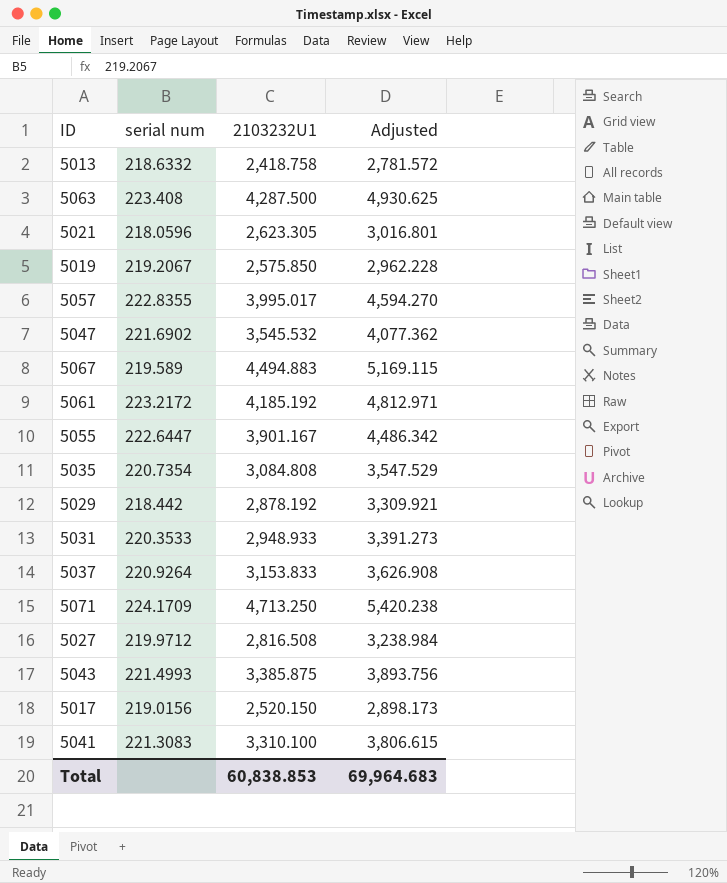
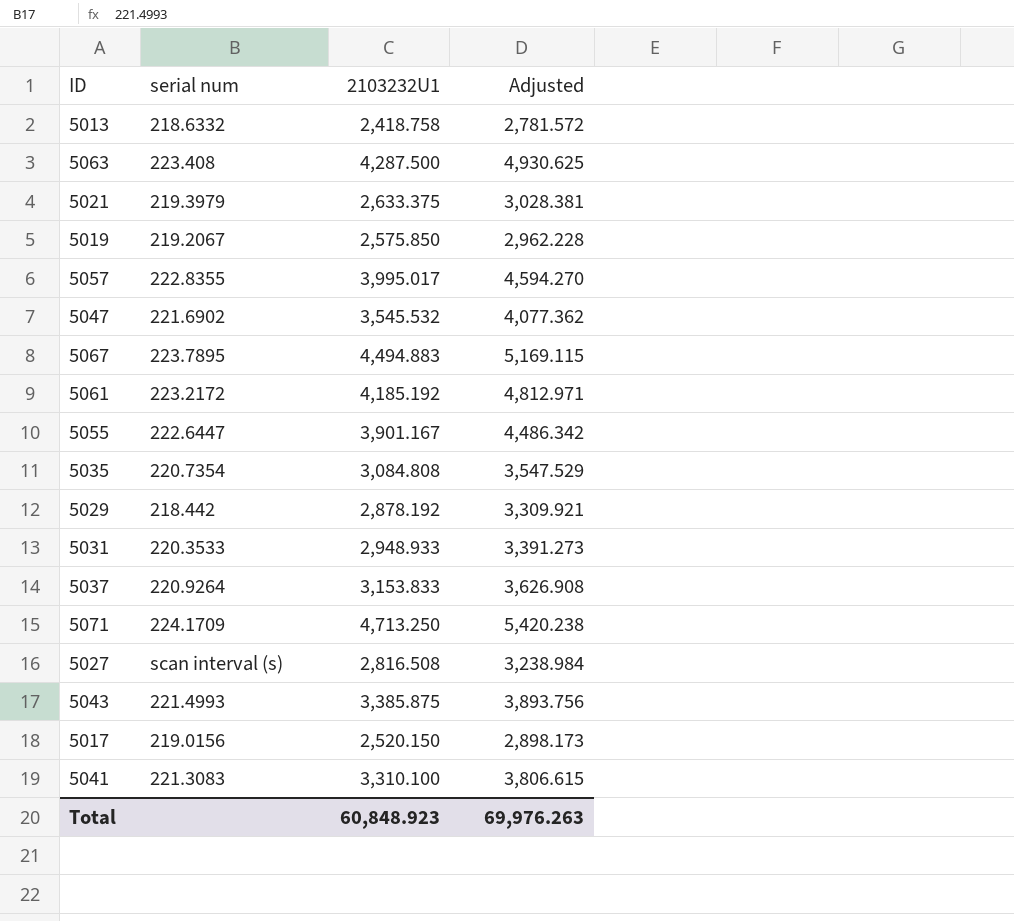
5021 | serial num: 218.0596 -> 219.3979
5021 | 2103232U1: 2,623.305 -> 2,633.375
5021 | Adjusted: 3,016.801 -> 3,028.381
5067 | serial num: 219.589 -> 223.7895
5027 | serial num: 219.9712 -> scan interval (s)
Total | 2103232U1: 60,838.853 -> 60,848.923
Total | Adjusted: 69,964.683 -> 69,976.263

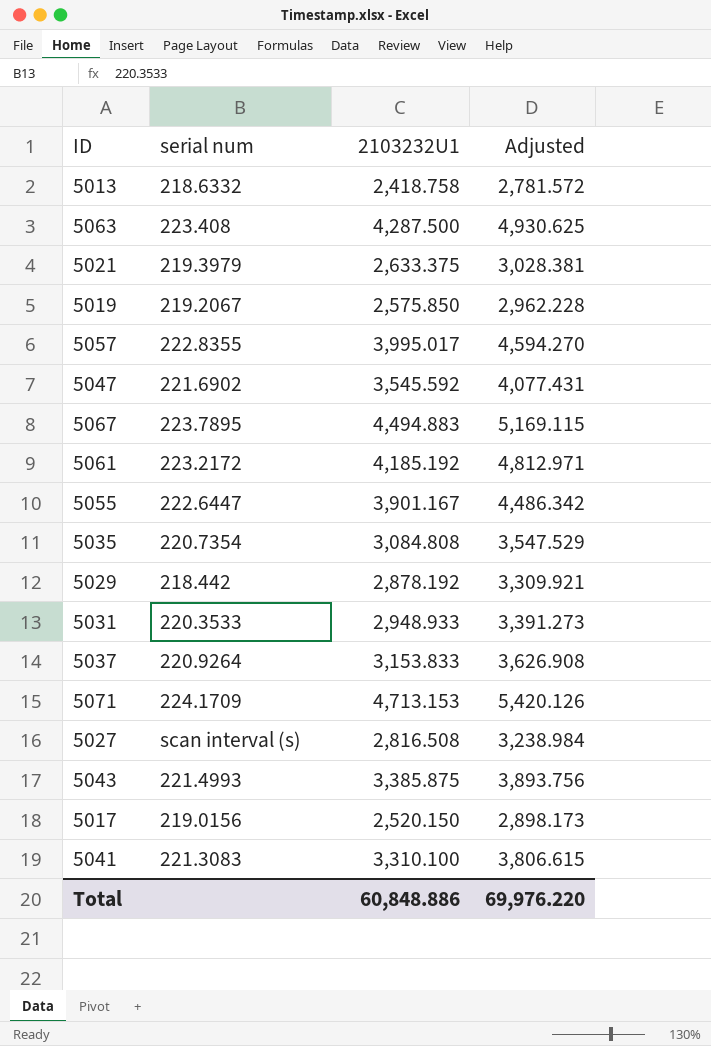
5047 | 2103232U1: 3,545.532 -> 3,545.592
5047 | Adjusted: 4,077.362 -> 4,077.431
5071 | 2103232U1: 4,713.250 -> 4,713.153
5071 | Adjusted: 5,420.238 -> 5,420.126
Total | 2103232U1: 60,848.923 -> 60,848.886
Total | Adjusted: 69,976.263 -> 69,976.220

